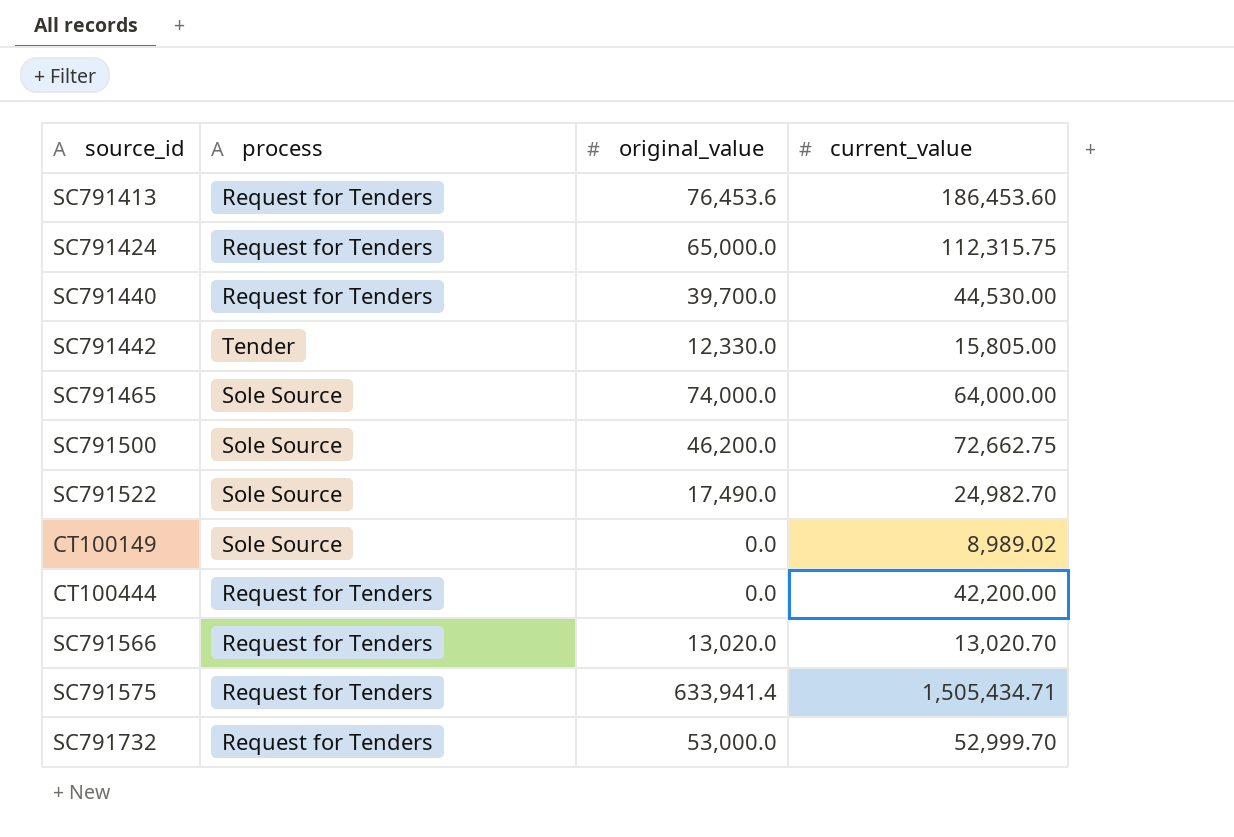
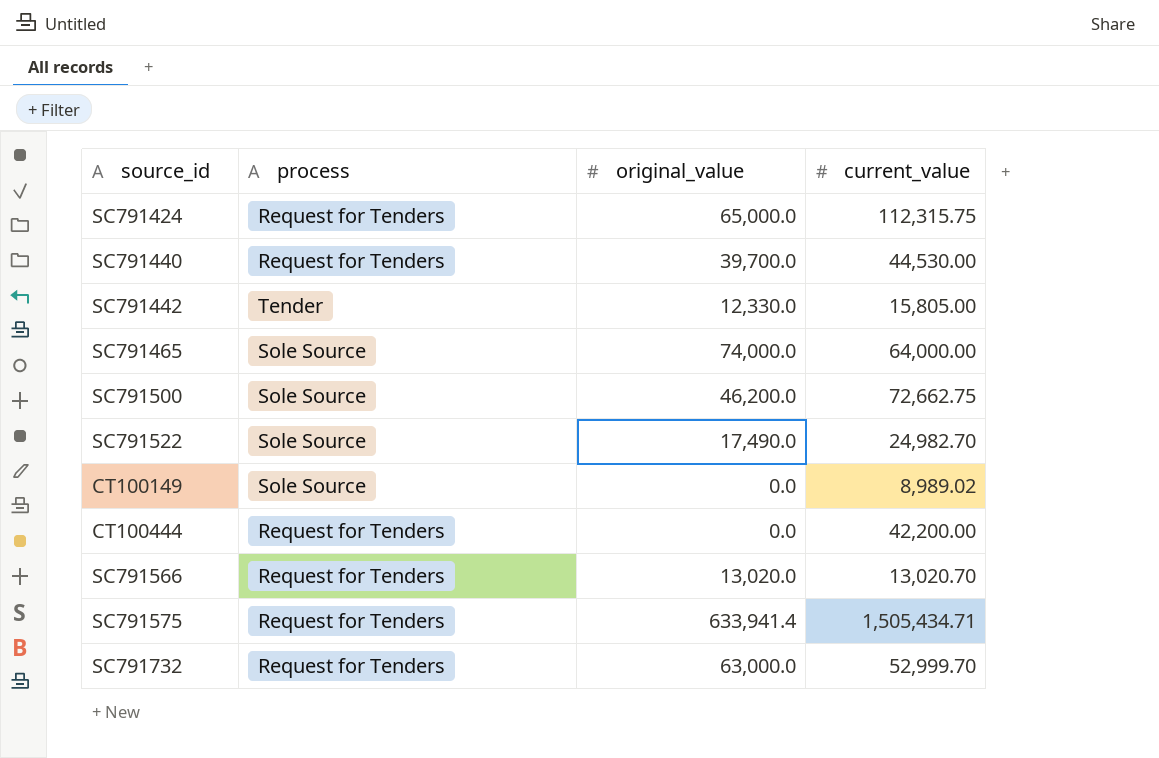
row SC791413: Request for Tenders | 76,453.6 | 186,453.60 -> none
SC791732 | original_value: 53,000.0 -> 63,000.0

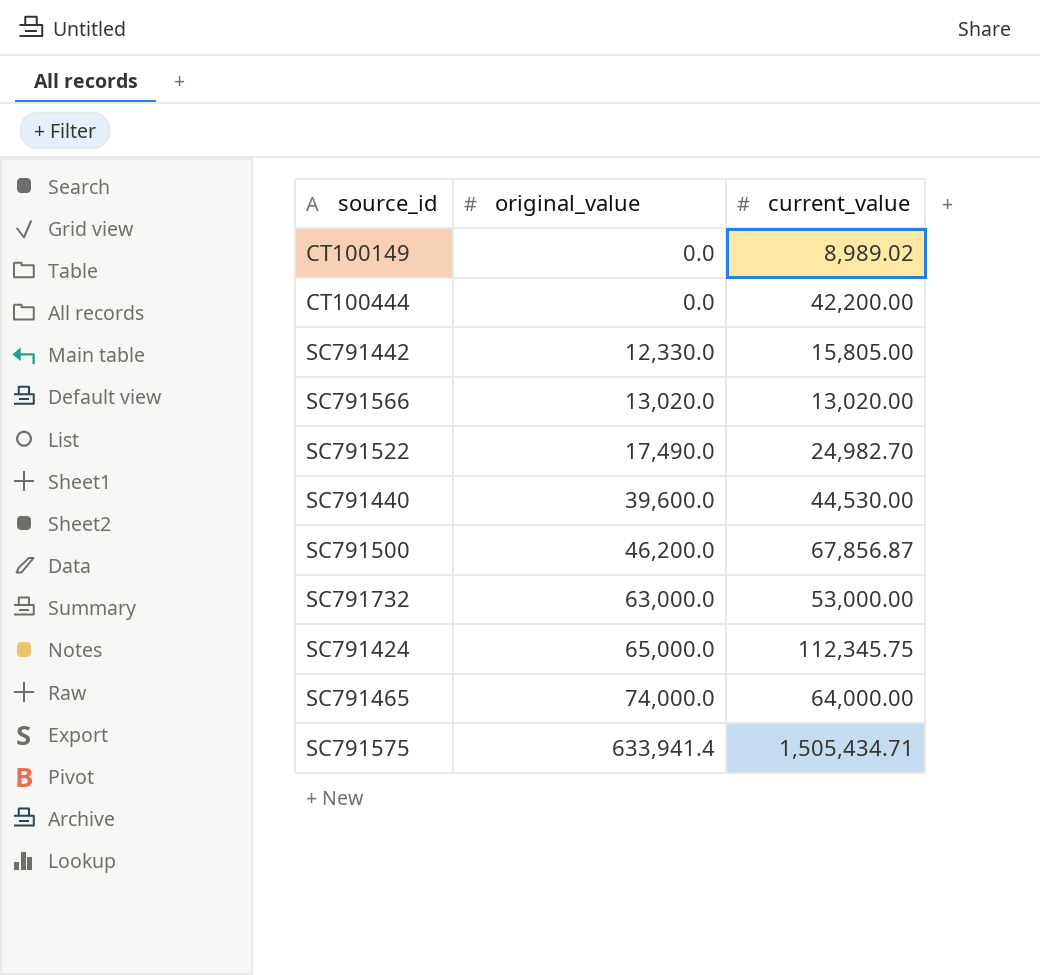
row order: none -> original_value ascending
column process | position: 2 -> none
SC791566 | current_value: 13,020.70 -> 13,020.00
SC791440 | original_value: 39,700.0 -> 39,600.0
SC791500 | current_value: 72,662.75 -> 67,856.87
SC791732 | current_value: 52,999.70 -> 53,000.00
SC791424 | current_value: 112,315.75 -> 112,345.75

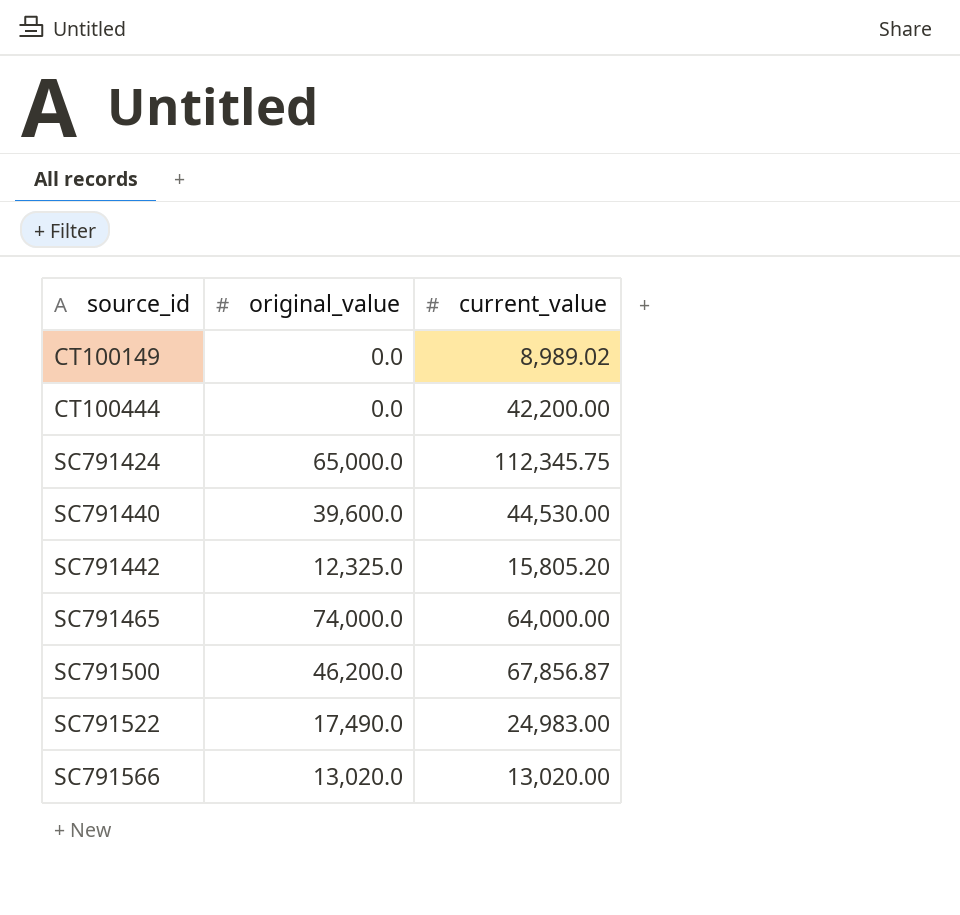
row order: original_value ascending -> source_id ascending
row SC791732: 63,000.0 | 53,000.00 -> none
row SC791575: 633,941.4 | 1,505,434.71 -> none
SC791442 | original_value: 12,330.0 -> 12,325.0
SC791442 | current_value: 15,805.00 -> 15,805.20
SC791522 | current_value: 24,982.70 -> 24,983.00

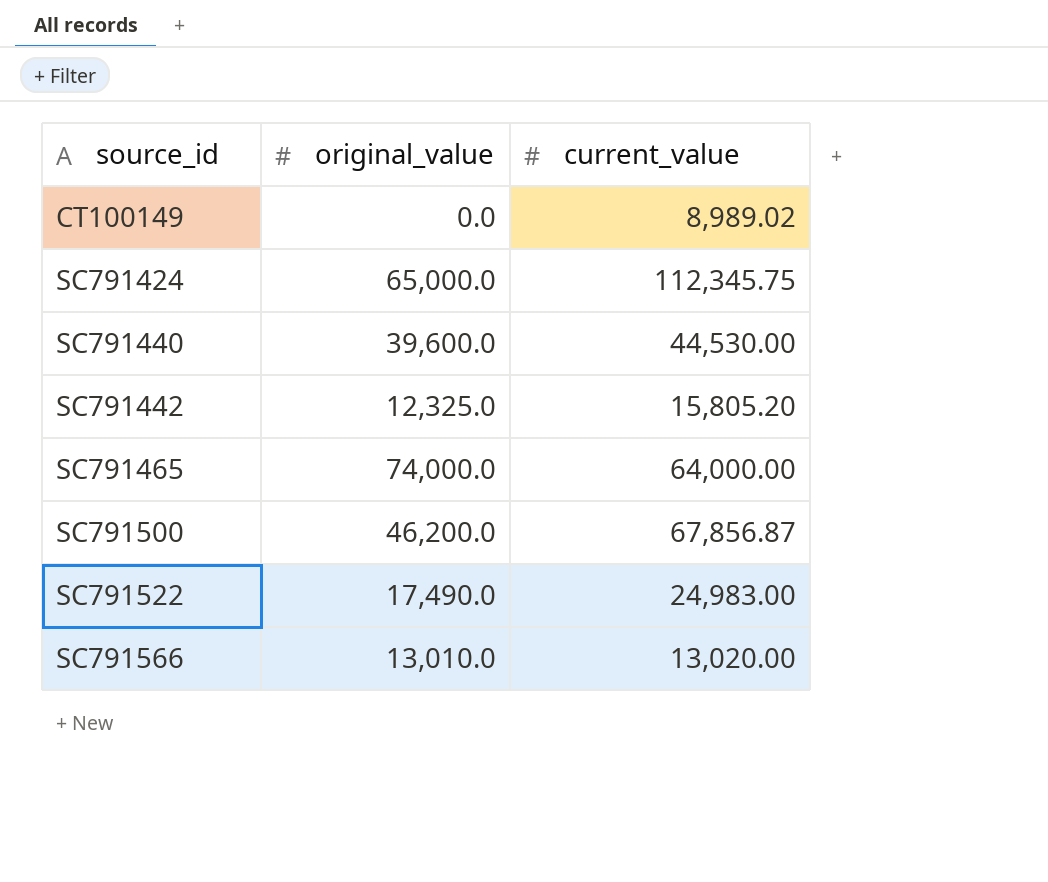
row CT100444: 0.0 | 42,200.00 -> none
SC791566 | original_value: 13,020.0 -> 13,010.0

